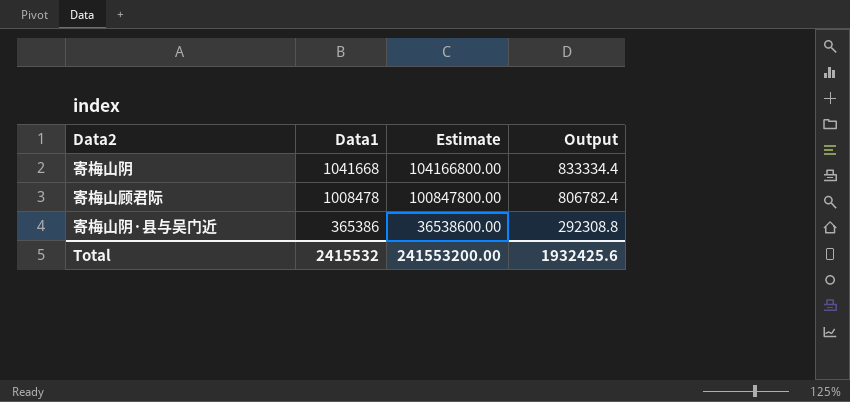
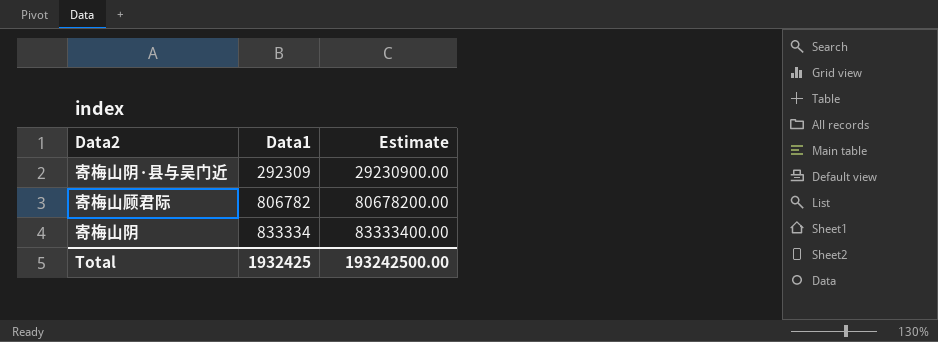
row order: Data1 descending -> Data1 ascending
column Output | formula: [Data1] * 0.8 -> none
寄梅山阴·县与吴门近 | Data1: 365386 -> 292309
寄梅山阴·县与吴门近 | Estimate: 36538600.00 -> 29230900.00
寄梅山顾君际 | Data1: 1008478 -> 806782
寄梅山顾君际 | Estimate: 100847800.00 -> 80678200.00
寄梅山阴 | Data1: 1041668 -> 833334
寄梅山阴 | Estimate: 104166800.00 -> 83333400.00
Total | Data1: 2415532 -> 1932425
Total | Estimate: 241553200.00 -> 193242500.00

